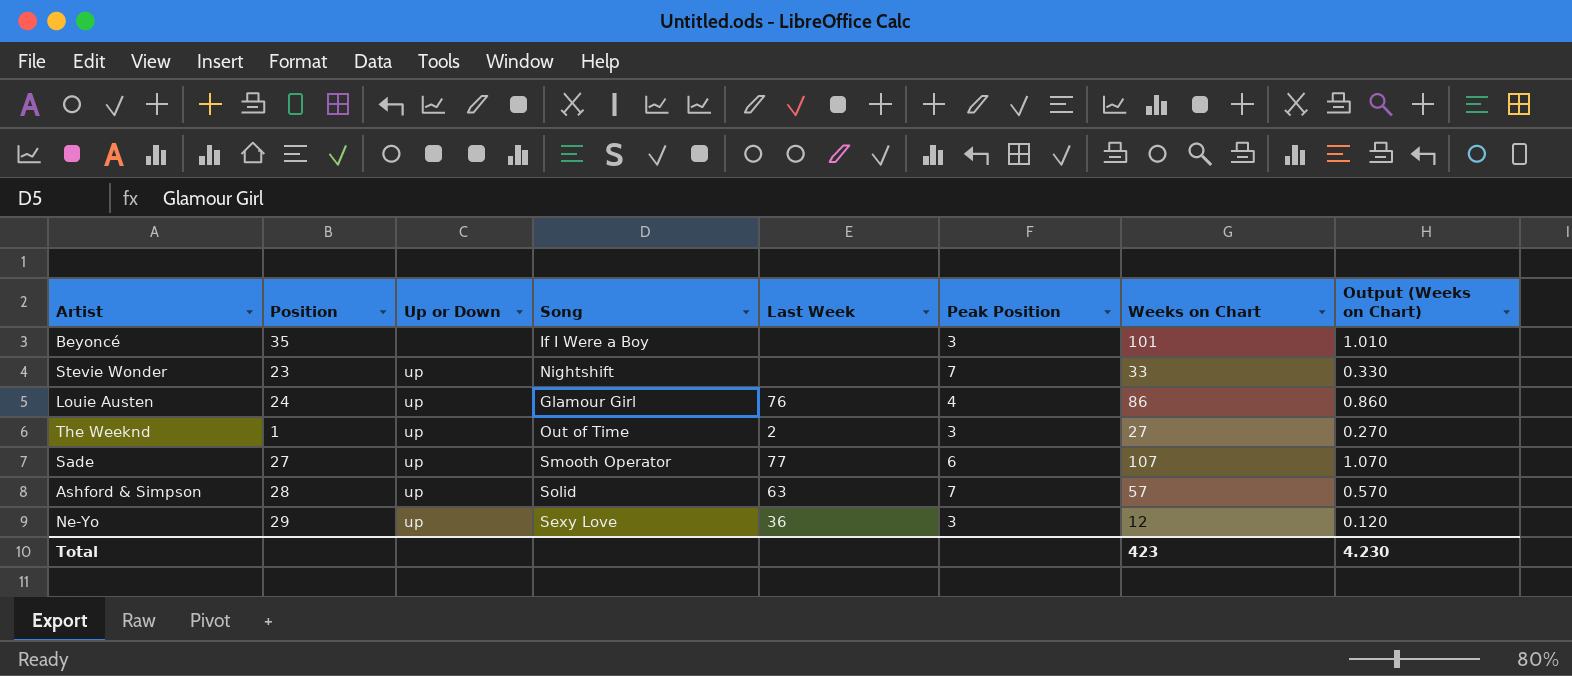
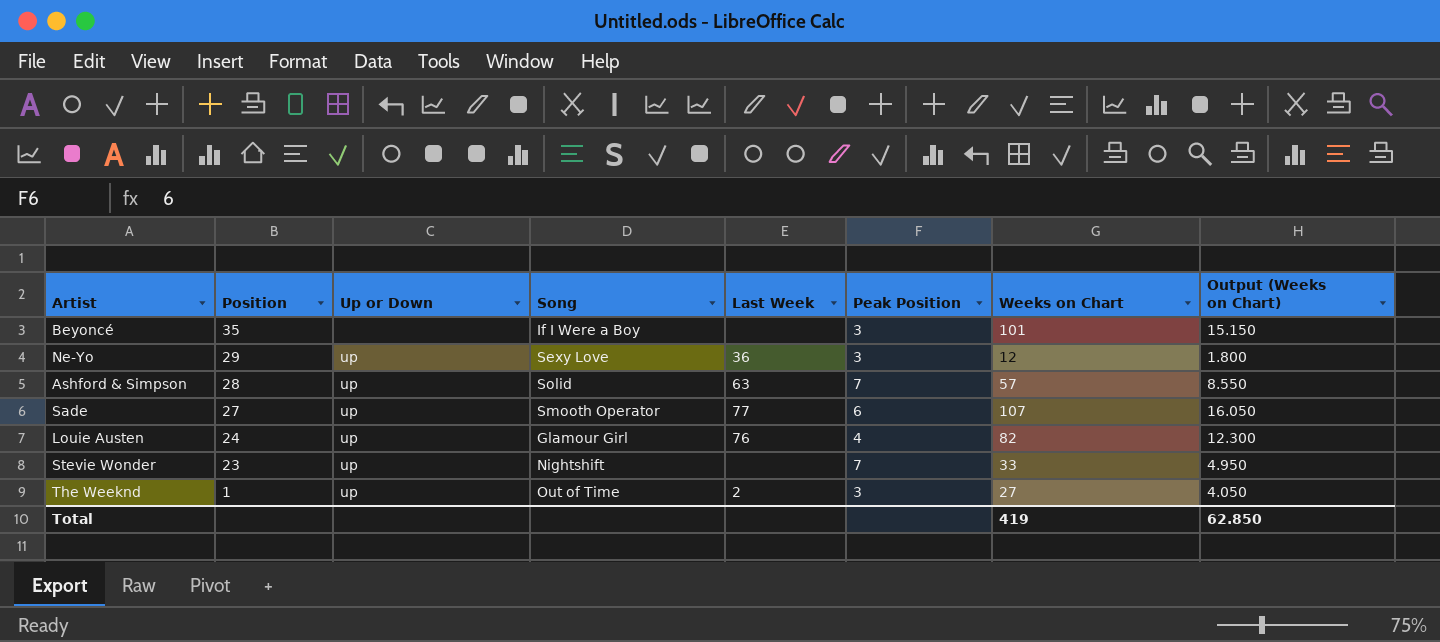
row order: none -> Position descending
column Output (Weeks on Chart) | formula: [Weeks on Chart] * 0.01 -> [Weeks on Chart] * 0.15
Louie Austen | Weeks on Chart: 86 -> 82
Total | Weeks on Chart: 423 -> 419
Total | Output (Weeks on Chart): 4.230 -> 62.850

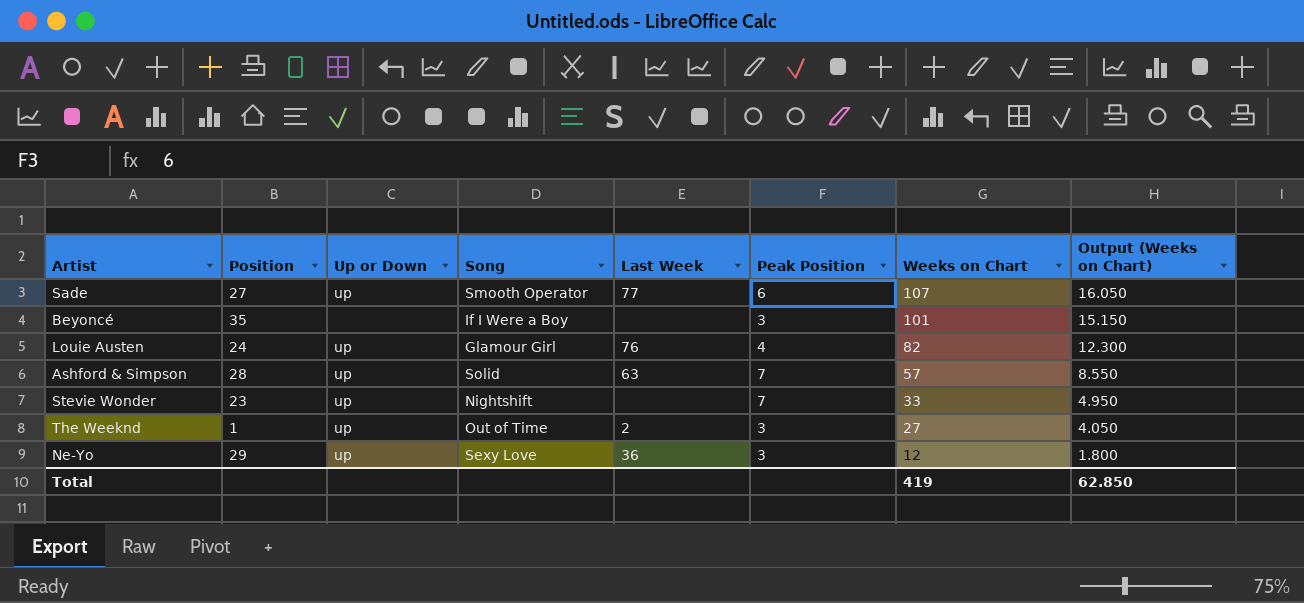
row order: Position descending -> Weeks on Chart descending

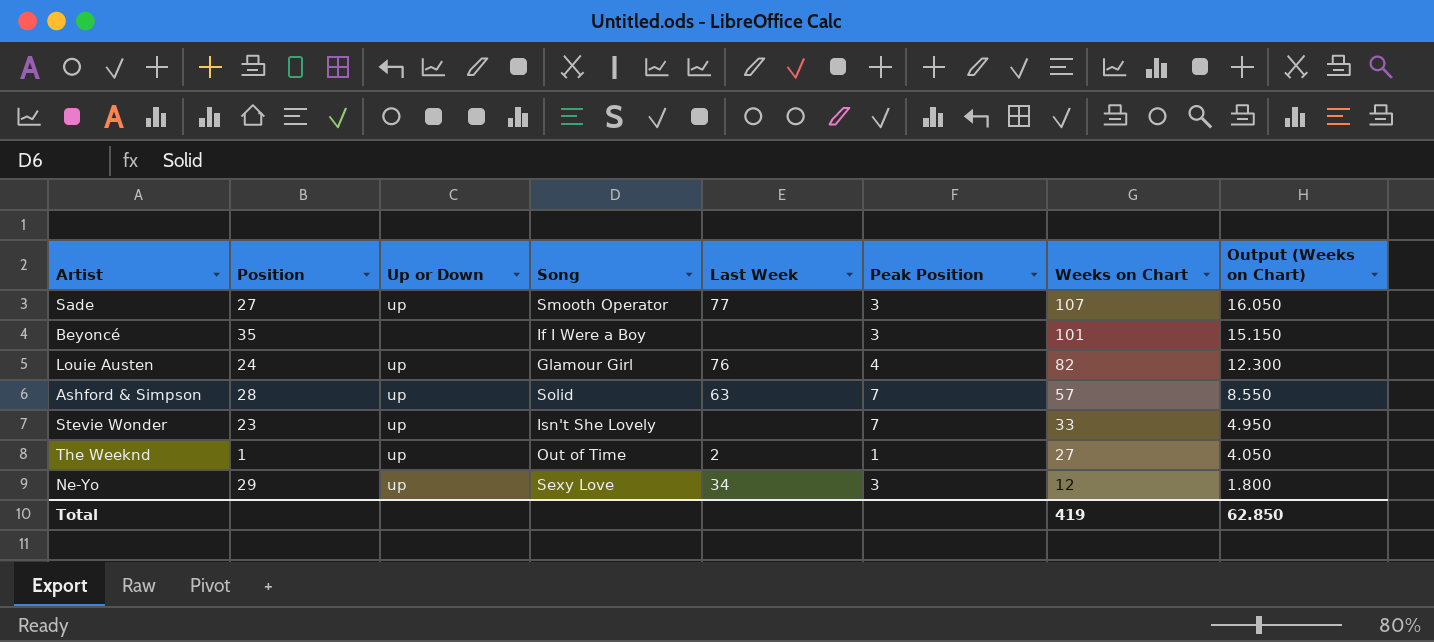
Sade | Peak Position: 6 -> 3
Stevie Wonder | Song: Nightshift -> Isn't She Lovely
The Weeknd | Peak Position: 3 -> 1
Ne-Yo | Last Week: 36 -> 34

